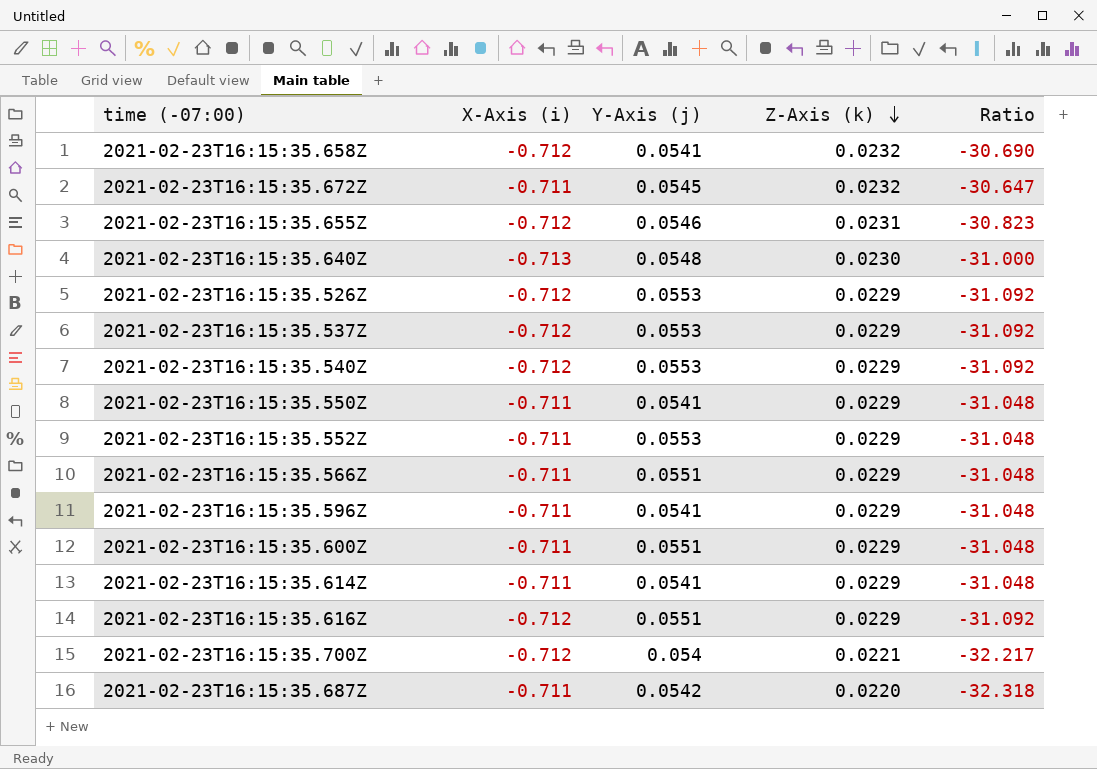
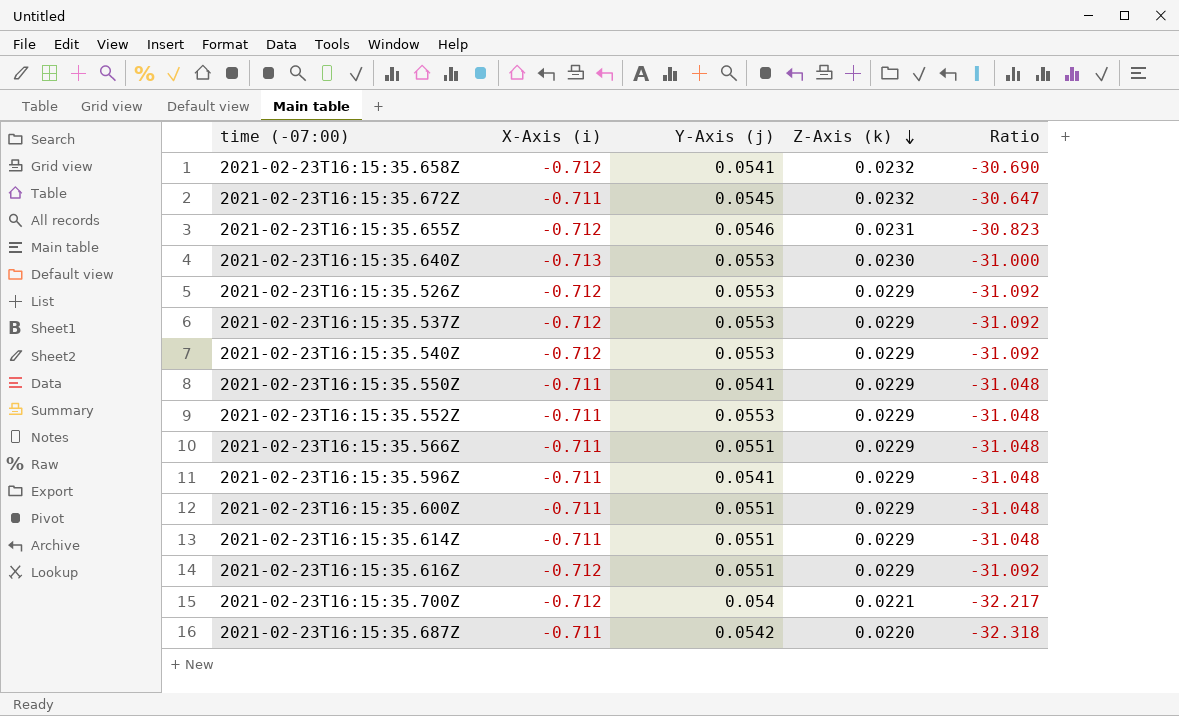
2021-02-23T16:15:35.640Z | Y-Axis (j): 0.0548 -> 0.0553
2021-02-23T16:15:35.614Z | Y-Axis (j): 0.0541 -> 0.0551

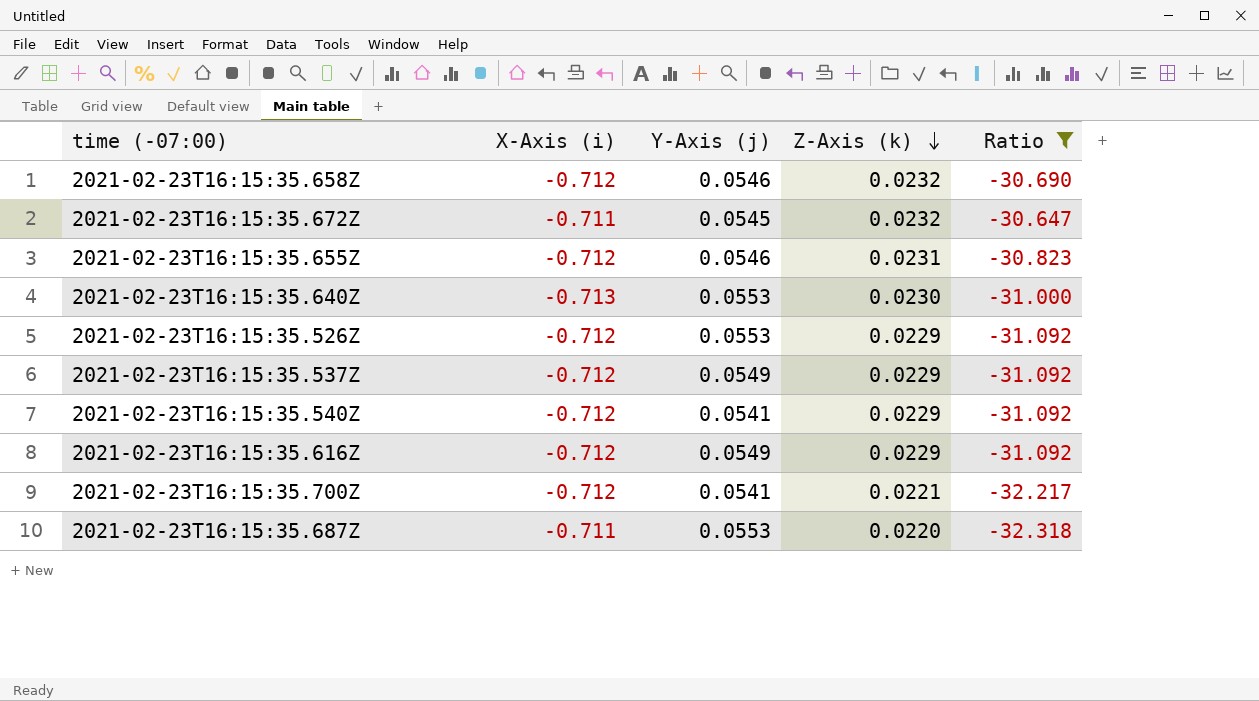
filter: none -> Ratio != -31.048
2021-02-23T16:15:35.658Z | Y-Axis (j): 0.0541 -> 0.0546
2021-02-23T16:15:35.537Z | Y-Axis (j): 0.0553 -> 0.0549
2021-02-23T16:15:35.540Z | Y-Axis (j): 0.0553 -> 0.0541
2021-02-23T16:15:35.616Z | Y-Axis (j): 0.0551 -> 0.0549
2021-02-23T16:15:35.700Z | Y-Axis (j): 0.054 -> 0.0541
2021-02-23T16:15:35.687Z | Y-Axis (j): 0.0542 -> 0.0553

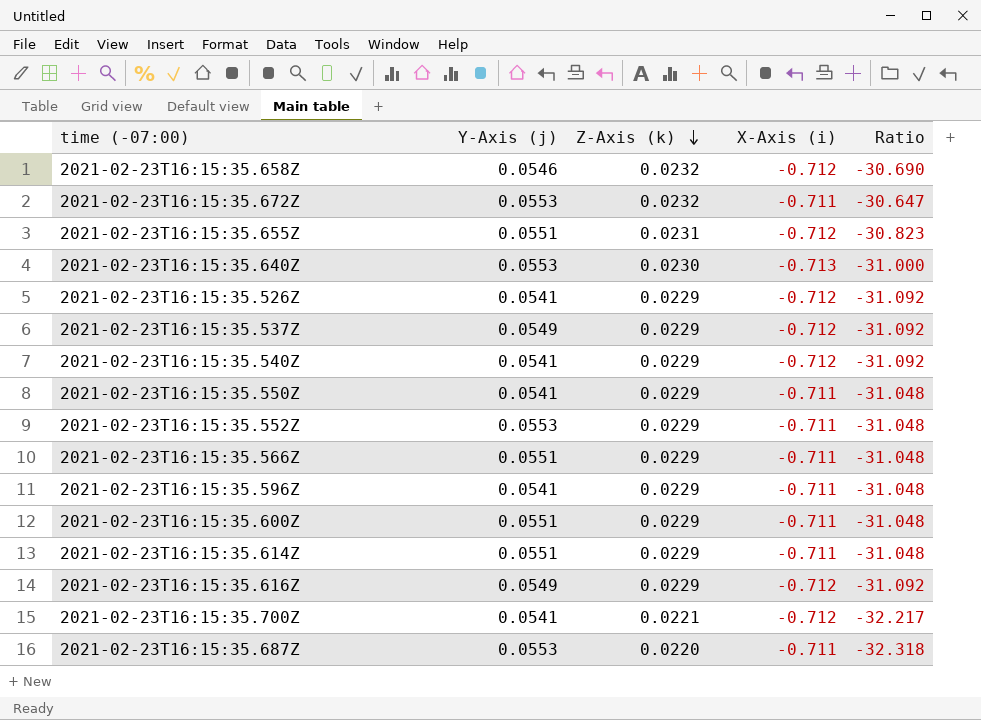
filter: Ratio != -31.048 -> none
column X-Axis (i) | position: 2 -> 4
2021-02-23T16:15:35.672Z | Y-Axis (j): 0.0545 -> 0.0553
2021-02-23T16:15:35.655Z | Y-Axis (j): 0.0546 -> 0.0551
2021-02-23T16:15:35.526Z | Y-Axis (j): 0.0553 -> 0.0541

